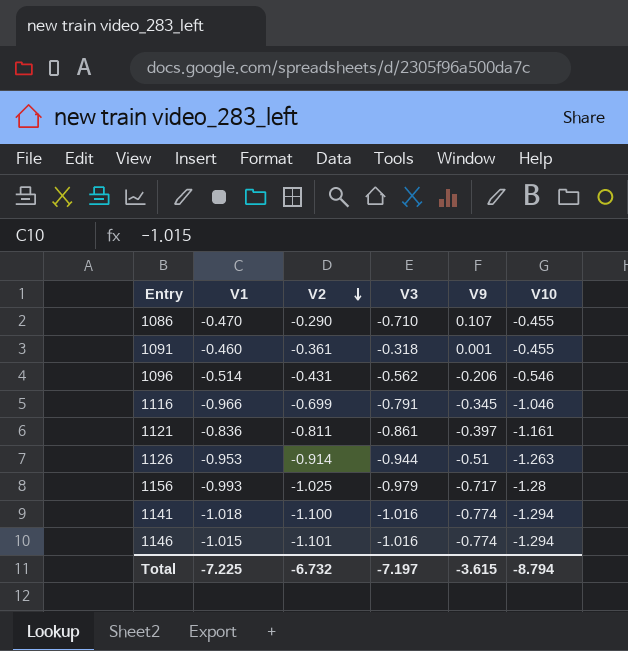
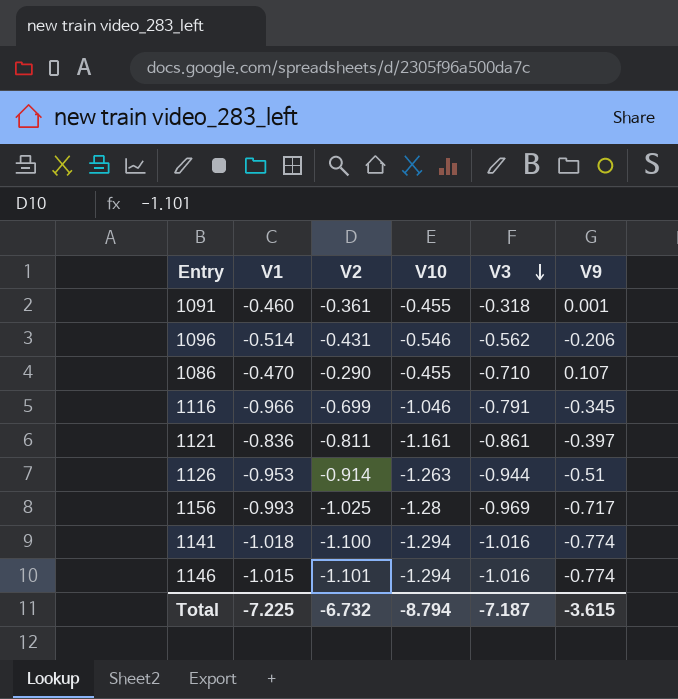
row order: V2 descending -> V3 descending
column V10 | position: 6 -> 4
1156 | V3: -0.979 -> -0.969
Total | V3: -7.197 -> -7.187

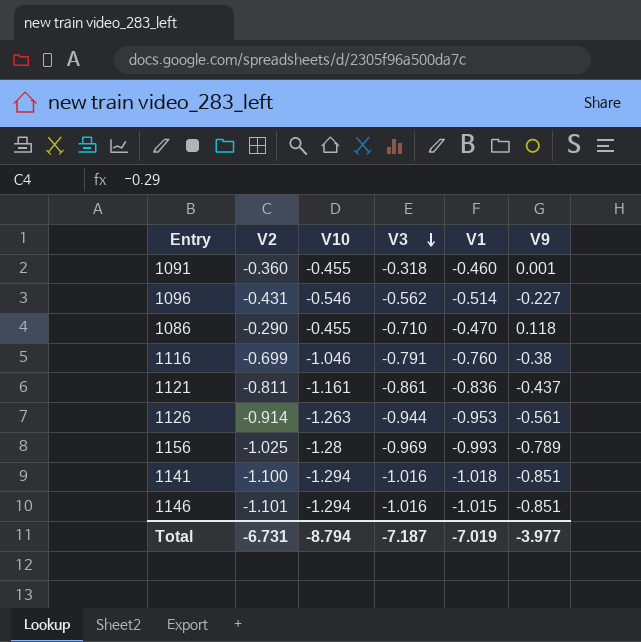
column V1 | position: 2 -> 5
1091 | V2: -0.361 -> -0.360
1096 | V9: -0.206 -> -0.227
1086 | V9: 0.107 -> 0.118
1116 | V1: -0.966 -> -0.760
1116 | V9: -0.345 -> -0.38
1121 | V9: -0.397 -> -0.437
1126 | V9: -0.51 -> -0.561
1156 | V9: -0.717 -> -0.789
1141 | V9: -0.774 -> -0.851
1146 | V9: -0.774 -> -0.851
Total | V2: -6.732 -> -6.731
Total | V1: -7.225 -> -7.019
Total | V9: -3.615 -> -3.977

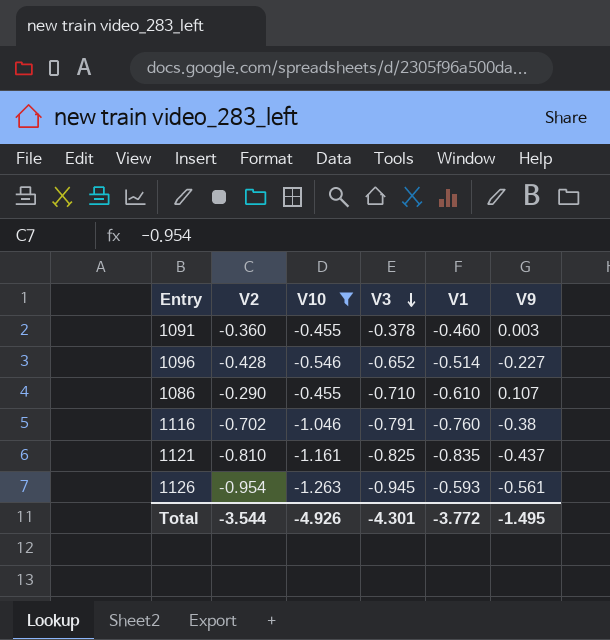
filter: none -> V10 >= -1.263
1091 | V3: -0.318 -> -0.378
1091 | V9: 0.001 -> 0.003
1096 | V2: -0.431 -> -0.428
1096 | V3: -0.562 -> -0.652
1086 | V1: -0.470 -> -0.610
1086 | V9: 0.118 -> 0.107
1116 | V2: -0.699 -> -0.702
1121 | V2: -0.811 -> -0.810
1121 | V3: -0.861 -> -0.825
1121 | V1: -0.836 -> -0.835
1126 | V2: -0.914 -> -0.954
1126 | V3: -0.944 -> -0.945
1126 | V1: -0.953 -> -0.593
Total | V2: -6.731 -> -3.544
Total | V10: -8.794 -> -4.926
Total | V3: -7.187 -> -4.301
Total | V1: -7.019 -> -3.772
Total | V9: -3.977 -> -1.495

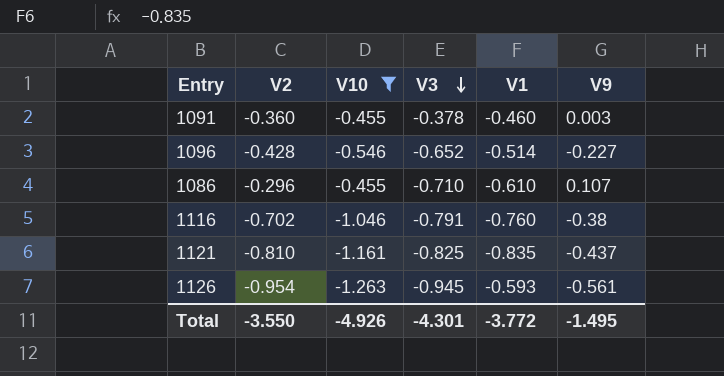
1086 | V2: -0.290 -> -0.296
Total | V2: -3.544 -> -3.550

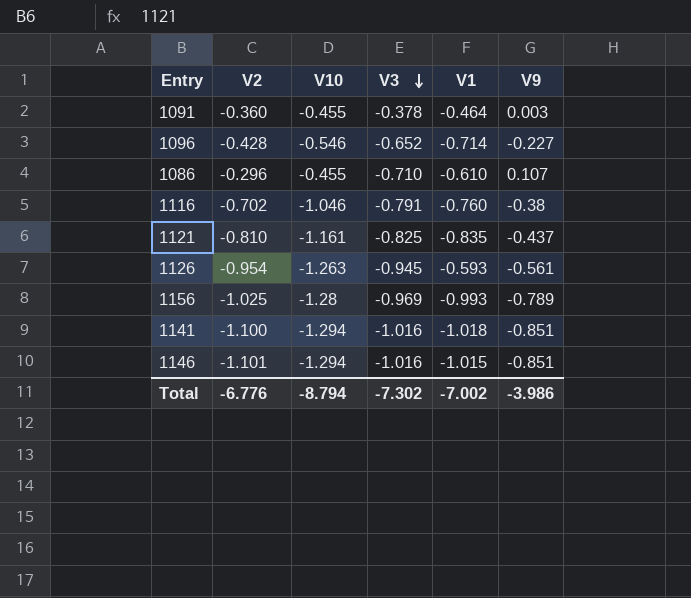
filter: V10 >= -1.263 -> none
1091 | V1: -0.460 -> -0.464
1096 | V1: -0.514 -> -0.714
Total | V2: -3.550 -> -6.776
Total | V10: -4.926 -> -8.794
Total | V3: -4.301 -> -7.302
Total | V1: -3.772 -> -7.002
Total | V9: -1.495 -> -3.986

